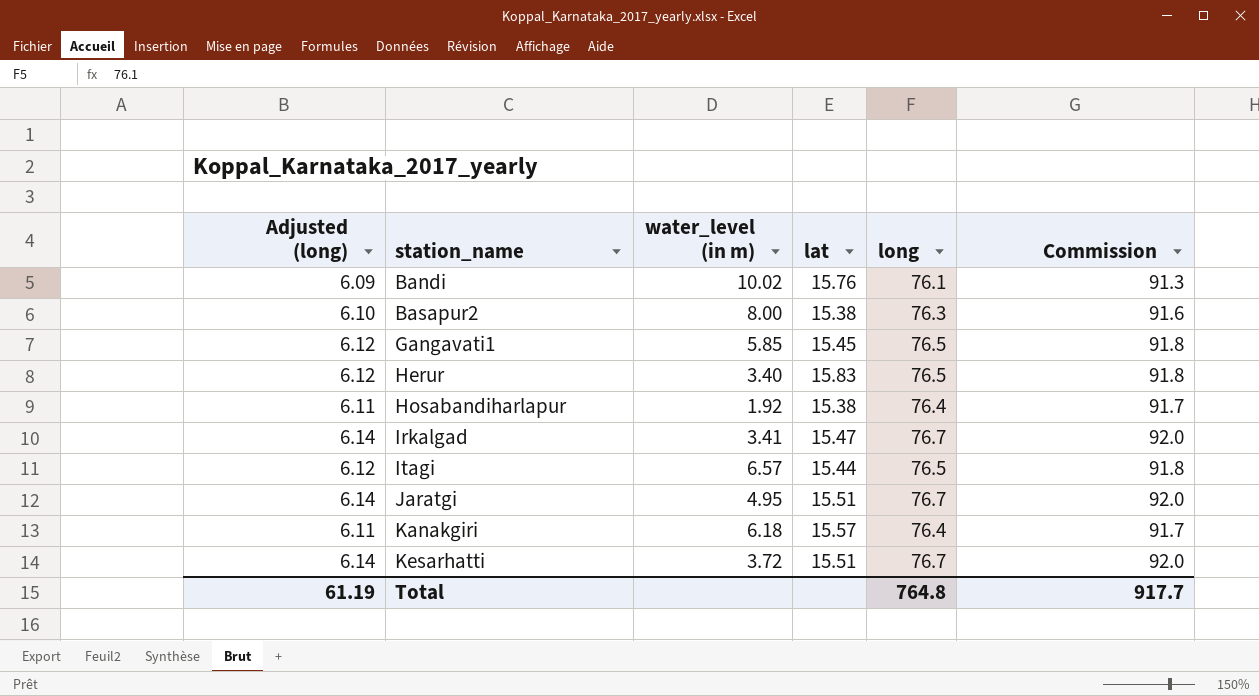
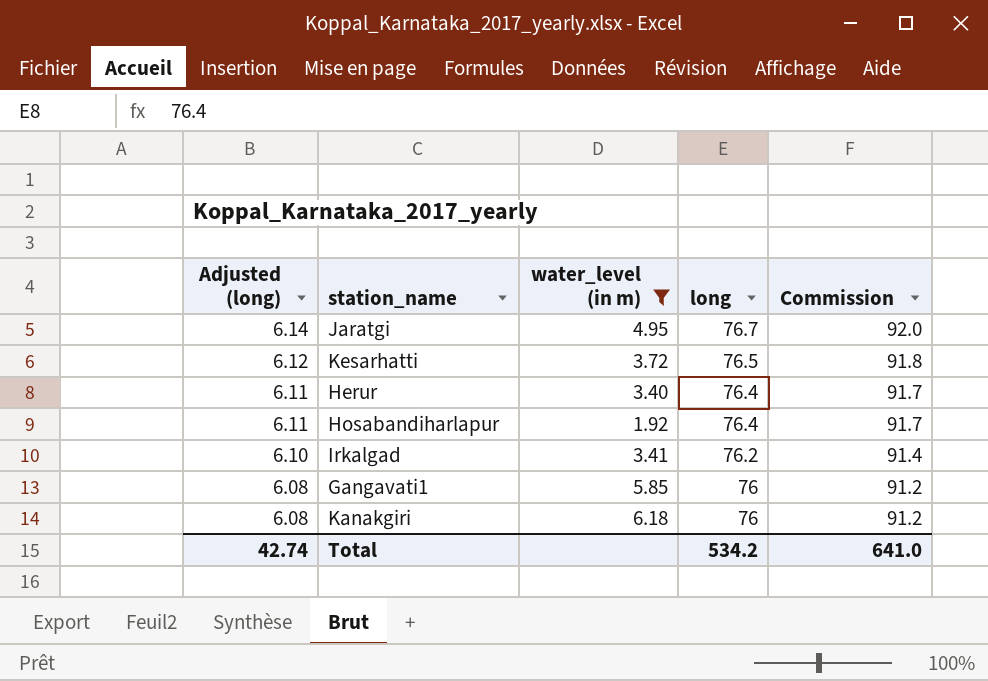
filter: none -> water_level (in m) <= 6.18
row order: station_name ascending -> Adjusted (long) descending
column lat | position: 4 -> none
Kesarhatti | Adjusted (long): 6.14 -> 6.12
Kesarhatti | long: 76.7 -> 76.5
Kesarhatti | Commission: 92.0 -> 91.8
Herur | Adjusted (long): 6.12 -> 6.11
Herur | long: 76.5 -> 76.4
Herur | Commission: 91.8 -> 91.7
Irkalgad | Adjusted (long): 6.14 -> 6.10
Irkalgad | long: 76.7 -> 76.2
Irkalgad | Commission: 92.0 -> 91.4
Gangavati1 | Adjusted (long): 6.12 -> 6.08
Gangavati1 | long: 76.5 -> 76
Gangavati1 | Commission: 91.8 -> 91.2
Kanakgiri | Adjusted (long): 6.11 -> 6.08
Kanakgiri | long: 76.4 -> 76
Kanakgiri | Commission: 91.7 -> 91.2
Total | Adjusted (long): 61.19 -> 42.74
Total | long: 764.8 -> 534.2
Total | Commission: 917.7 -> 641.0

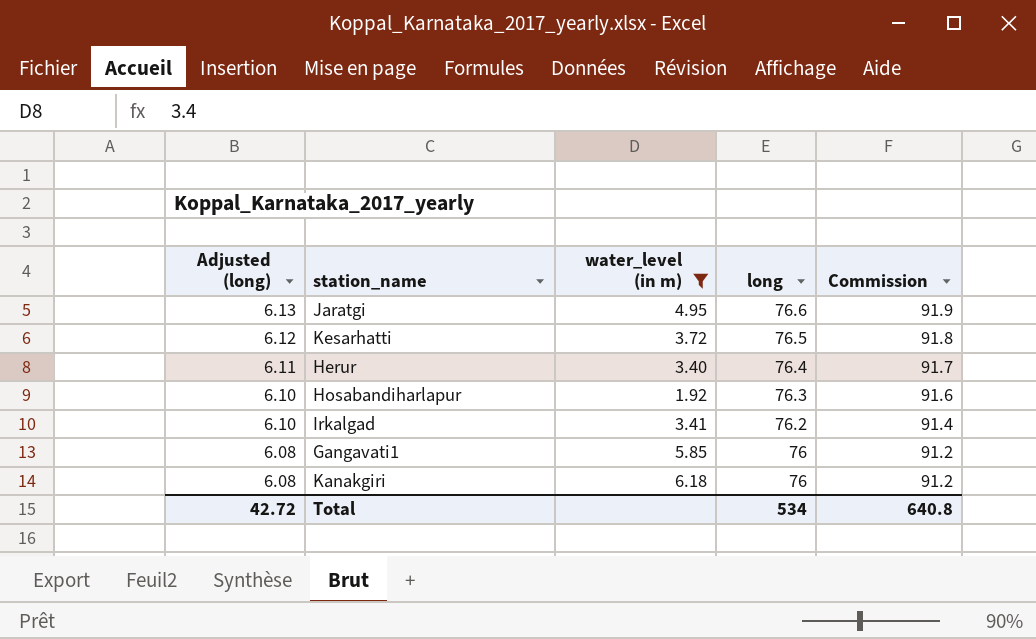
Jaratgi | Adjusted (long): 6.14 -> 6.13
Jaratgi | long: 76.7 -> 76.6
Jaratgi | Commission: 92.0 -> 91.9
Hosabandiharlapur | Adjusted (long): 6.11 -> 6.10
Hosabandiharlapur | long: 76.4 -> 76.3
Hosabandiharlapur | Commission: 91.7 -> 91.6
Total | Adjusted (long): 42.74 -> 42.72
Total | long: 534.2 -> 534
Total | Commission: 641.0 -> 640.8

